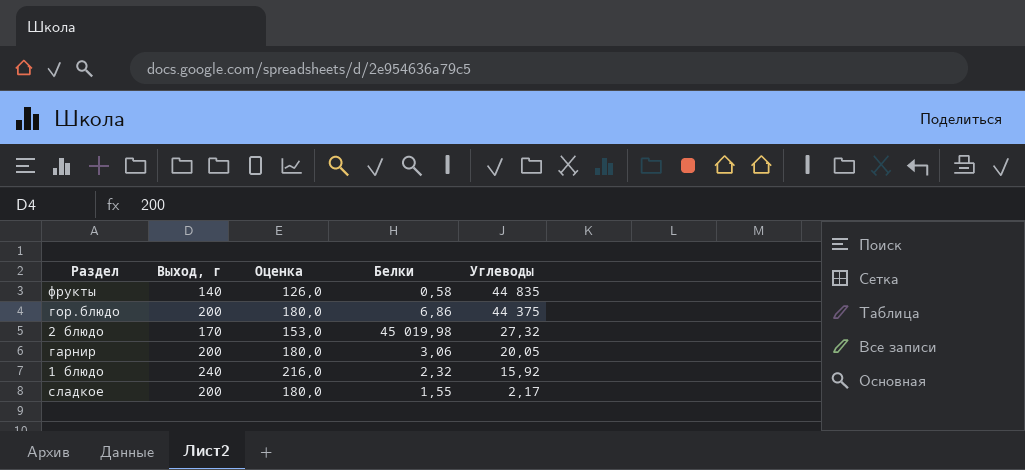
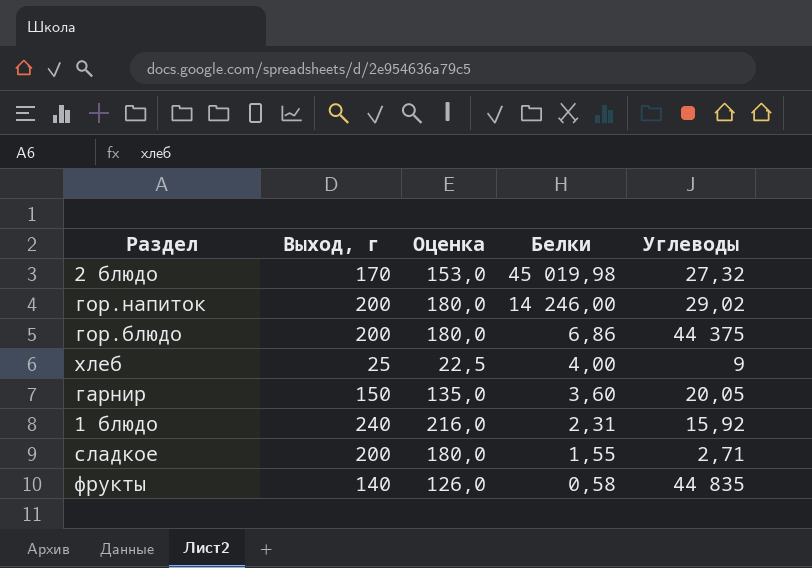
row order: Углеводы descending -> Белки descending
row гор.напиток: none -> 200 | 180,0 | 14 246,00 | 29,02
row хлеб: none -> 25 | 22,5 | 4,00 | 9
гарнир | Выход, г: 200 -> 150
гарнир | Оценка: 180,0 -> 135,0
гарнир | Белки: 3,06 -> 3,60
1 блюдо | Белки: 2,32 -> 2,31
сладкое | Углеводы: 2,17 -> 2,71

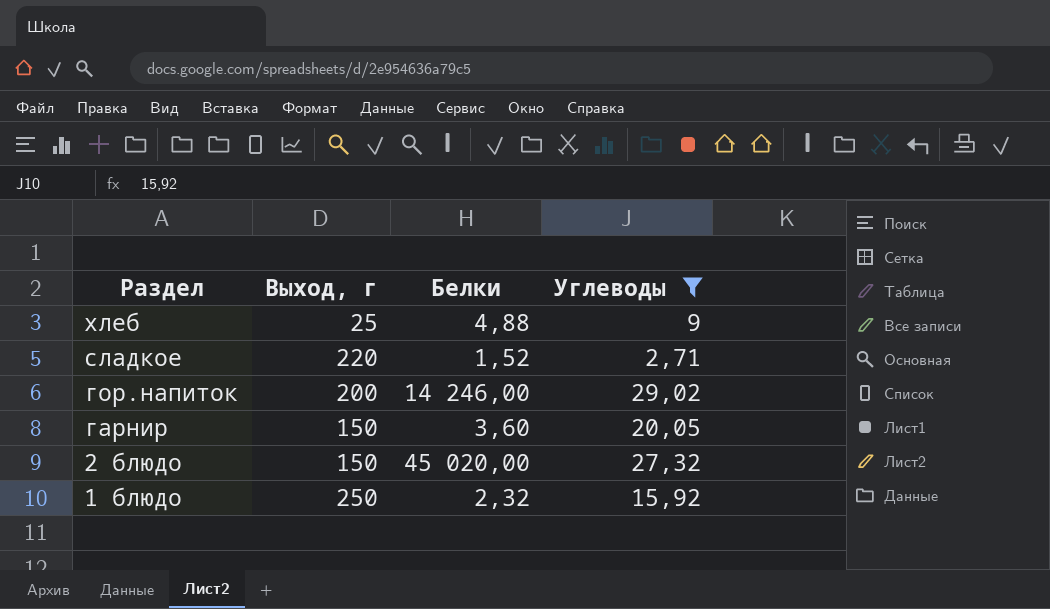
filter: none -> Углеводы <= 29,02
row order: Белки descending -> Раздел descending
column Оценка | formula: [Выход, г] * 0,9 -> none
хлеб | Белки: 4,00 -> 4,88
сладкое | Выход, г: 200 -> 220
сладкое | Белки: 1,55 -> 1,52
2 блюдо | Выход, г: 170 -> 150
2 блюдо | Белки: 45 019,98 -> 45 020,00
1 блюдо | Выход, г: 240 -> 250
1 блюдо | Белки: 2,31 -> 2,32

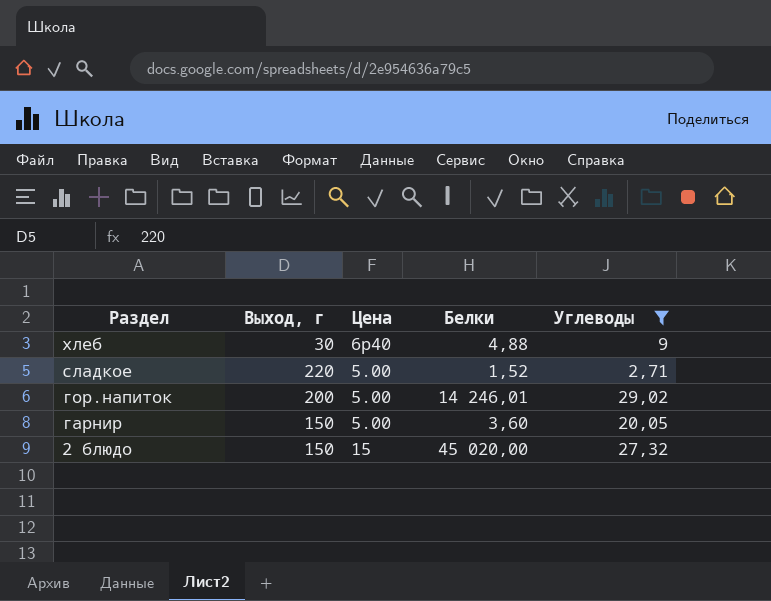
column Цена | position: none -> 3
row 1 блюдо: 250 | 2,32 | 15,92 -> none
хлеб | Выход, г: 25 -> 30
гор.напиток | Белки: 14 246,00 -> 14 246,01

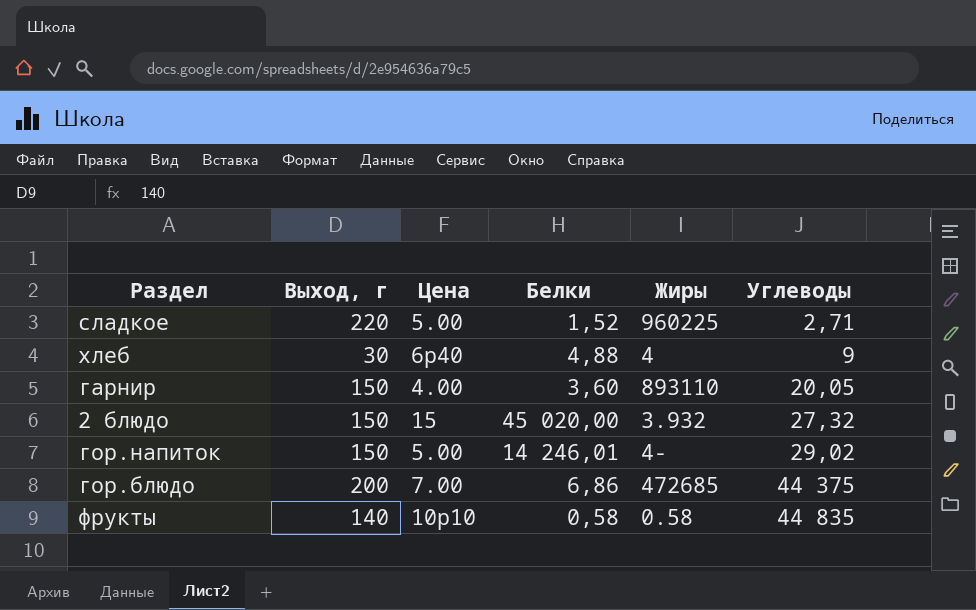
filter: Углеводы <= 29,02 -> none
row order: Раздел descending -> Углеводы ascending
column Жиры | position: none -> 5
гарнир | Цена: 5.00 -> 4.00
гор.напиток | Выход, г: 200 -> 150

